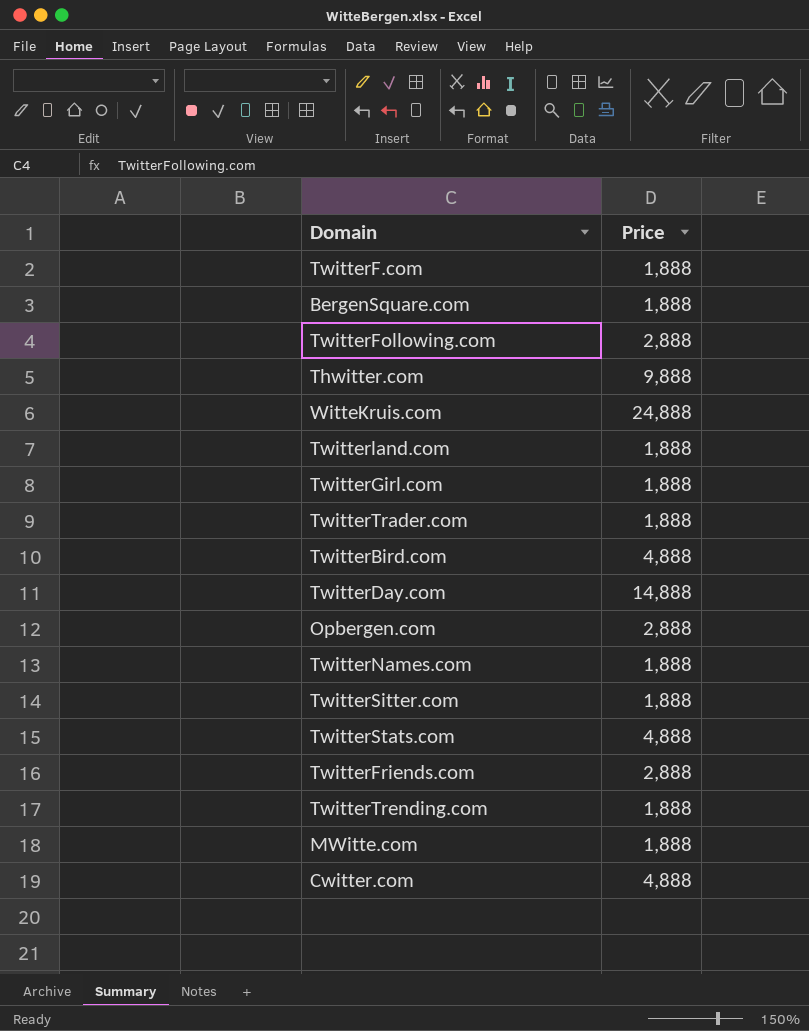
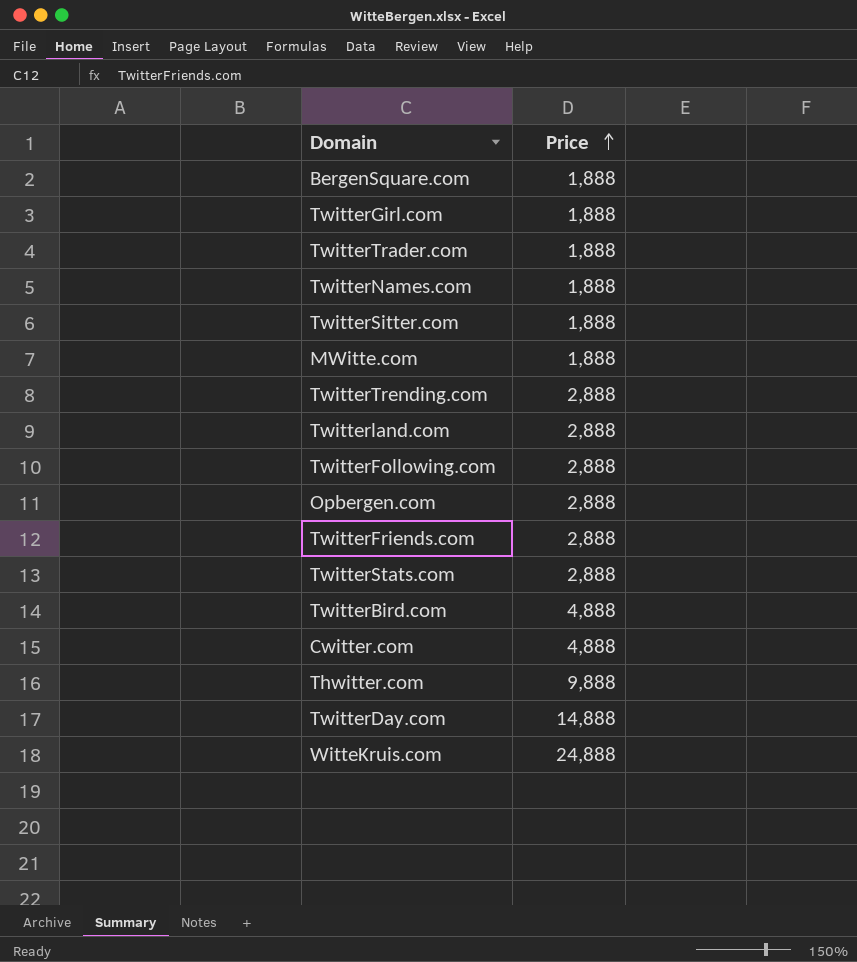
row order: none -> Price ascending
row TwitterF.com: 1,888 -> none
TwitterTrending.com | Price: 1,888 -> 2,888
Twitterland.com | Price: 1,888 -> 2,888
TwitterStats.com | Price: 4,888 -> 2,888

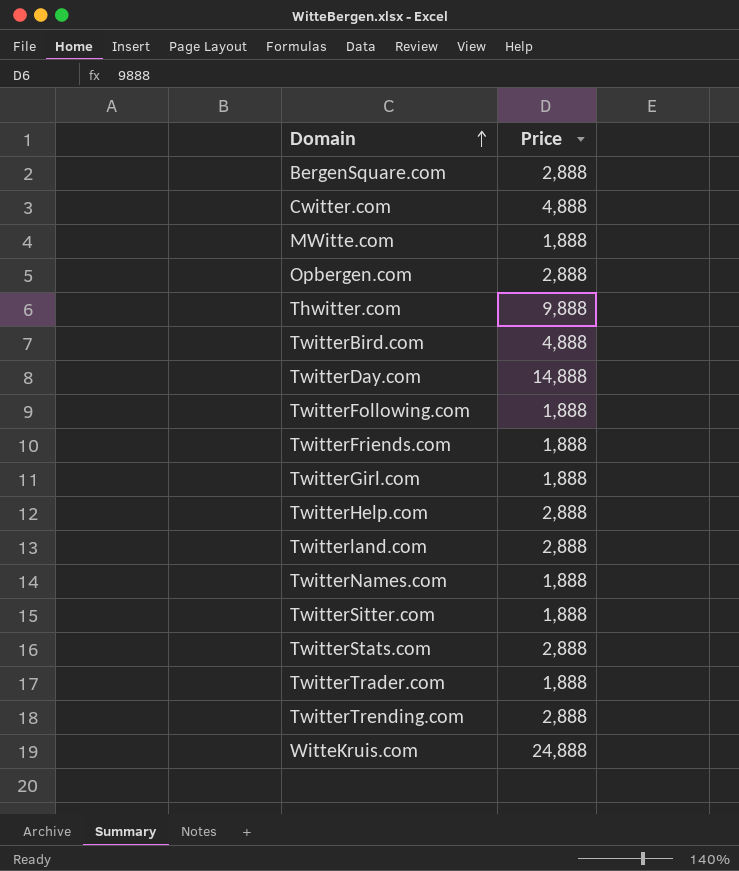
row order: Price ascending -> Domain ascending
BergenSquare.com | Price: 1,888 -> 2,888
TwitterFollowing.com | Price: 2,888 -> 1,888
TwitterFriends.com | Price: 2,888 -> 1,888
row TwitterHelp.com: none -> 2,888

